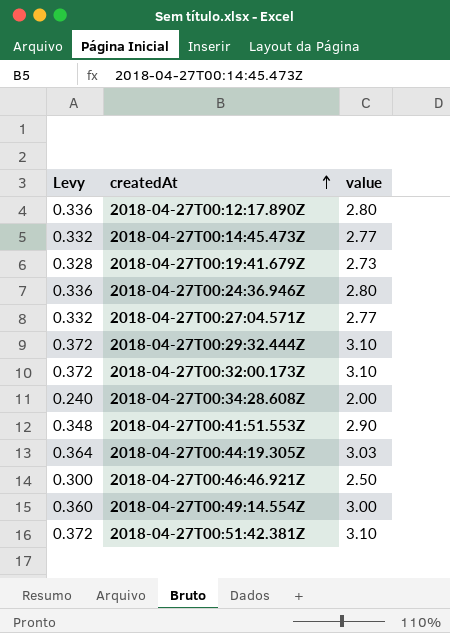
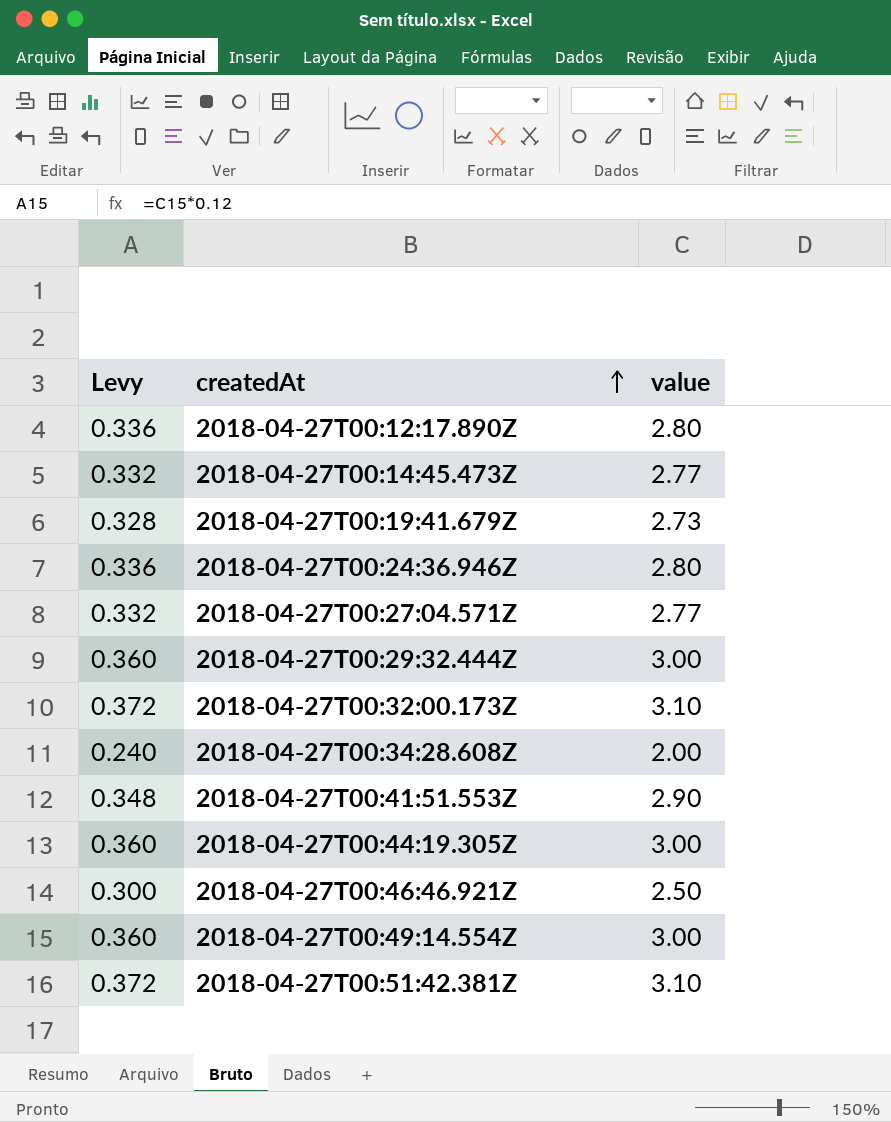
2018-04-27T00:29:32.444Z | Levy: 0.372 -> 0.360
2018-04-27T00:29:32.444Z | value: 3.10 -> 3.00
2018-04-27T00:44:19.305Z | Levy: 0.364 -> 0.360
2018-04-27T00:44:19.305Z | value: 3.03 -> 3.00

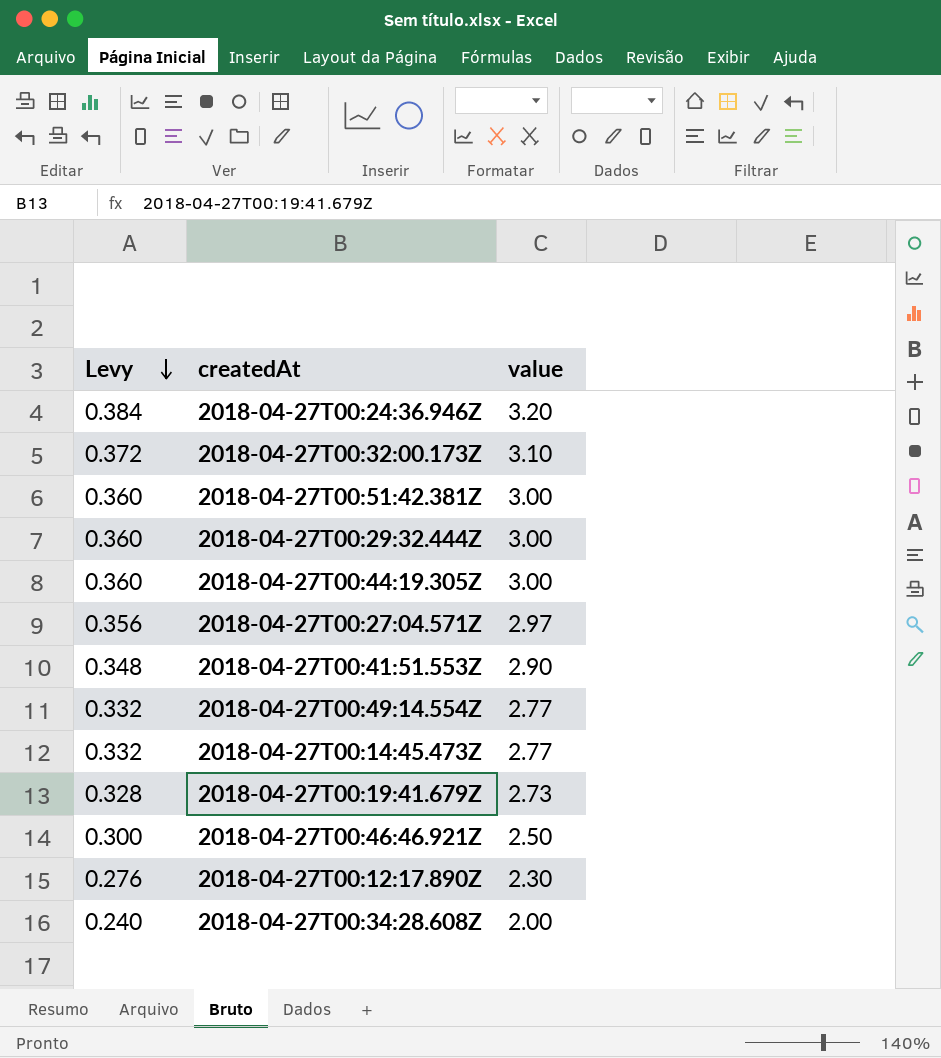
row order: createdAt ascending -> Levy descending
2018-04-27T00:24:36.946Z | Levy: 0.336 -> 0.384
2018-04-27T00:24:36.946Z | value: 2.80 -> 3.20
2018-04-27T00:51:42.381Z | Levy: 0.372 -> 0.360
2018-04-27T00:51:42.381Z | value: 3.10 -> 3.00
2018-04-27T00:27:04.571Z | Levy: 0.332 -> 0.356
2018-04-27T00:27:04.571Z | value: 2.77 -> 2.97
2018-04-27T00:49:14.554Z | Levy: 0.360 -> 0.332
2018-04-27T00:49:14.554Z | value: 3.00 -> 2.77
2018-04-27T00:12:17.890Z | Levy: 0.336 -> 0.276
2018-04-27T00:12:17.890Z | value: 2.80 -> 2.30

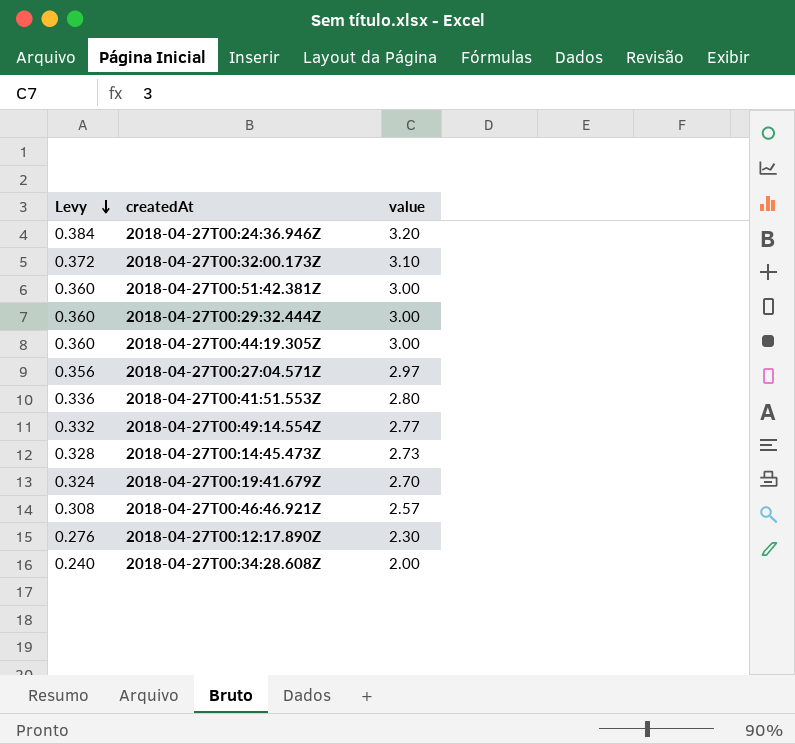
2018-04-27T00:41:51.553Z | Levy: 0.348 -> 0.336
2018-04-27T00:41:51.553Z | value: 2.90 -> 2.80
2018-04-27T00:14:45.473Z | Levy: 0.332 -> 0.328
2018-04-27T00:14:45.473Z | value: 2.77 -> 2.73
2018-04-27T00:19:41.679Z | Levy: 0.328 -> 0.324
2018-04-27T00:19:41.679Z | value: 2.73 -> 2.70
2018-04-27T00:46:46.921Z | Levy: 0.300 -> 0.308
2018-04-27T00:46:46.921Z | value: 2.50 -> 2.57

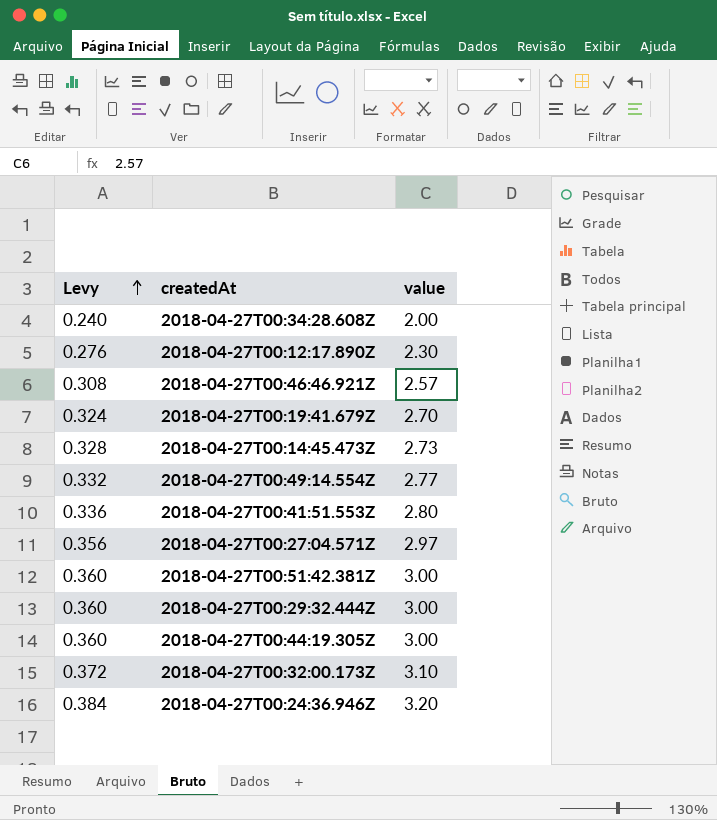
row order: Levy descending -> Levy ascending

